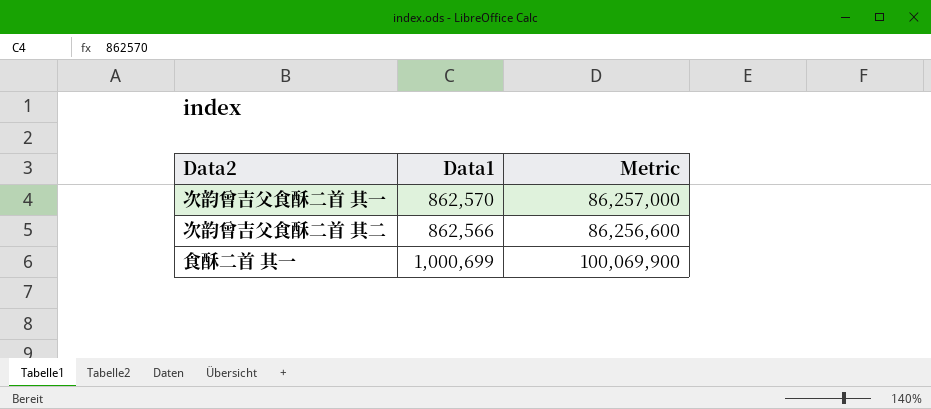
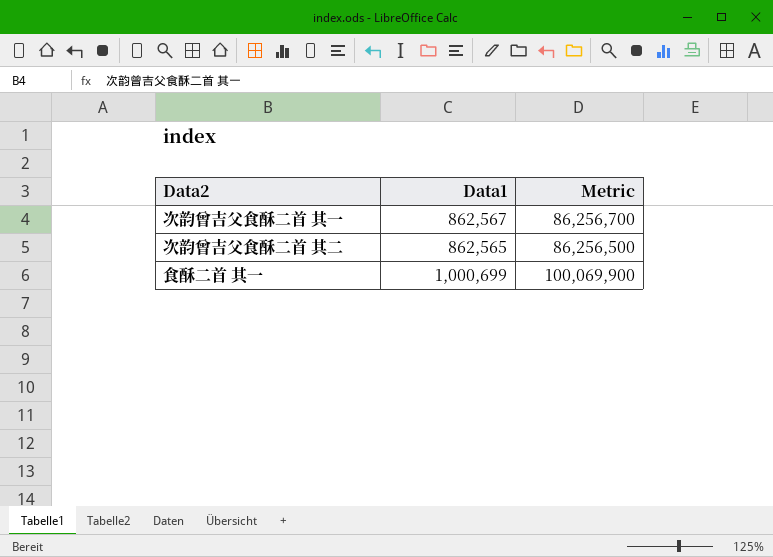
次韵曾吉父食酥二首 其一 | Data1: 862,570 -> 862,567
次韵曾吉父食酥二首 其一 | Metric: 86,257,000 -> 86,256,700
次韵曾吉父食酥二首 其二 | Data1: 862,566 -> 862,565
次韵曾吉父食酥二首 其二 | Metric: 86,256,600 -> 86,256,500

